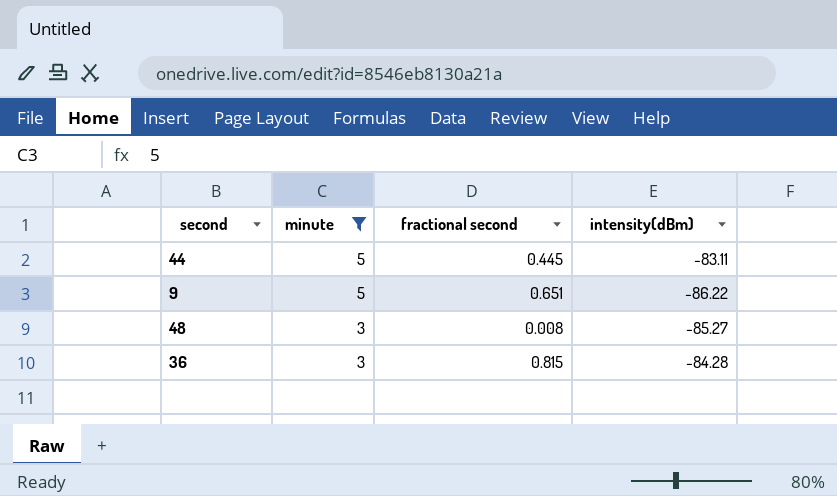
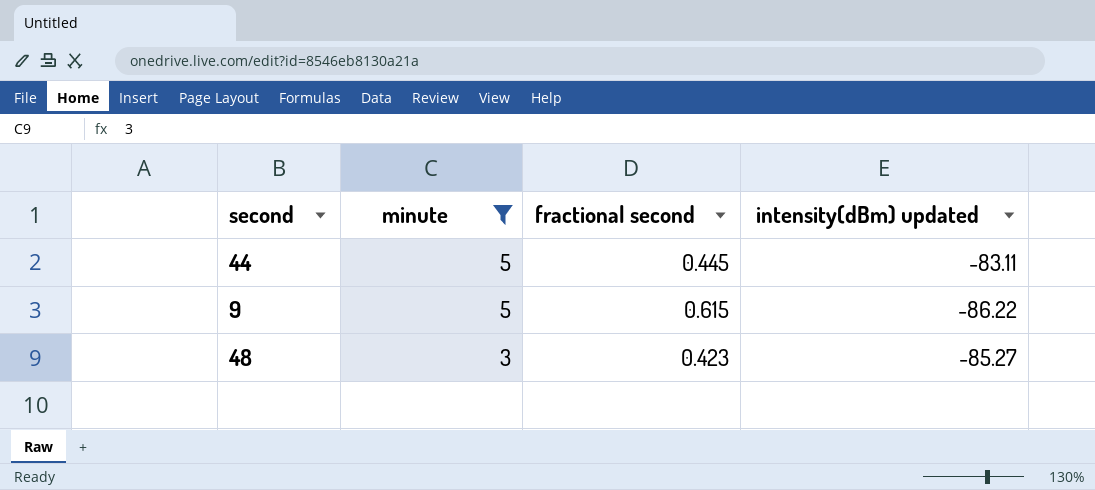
column name: intensity(dBm) -> intensity(dBm) updated
row 36: 3 | 0.815 | -84.28 -> none
9 | fractional second: 0.651 -> 0.615
48 | fractional second: 0.008 -> 0.423

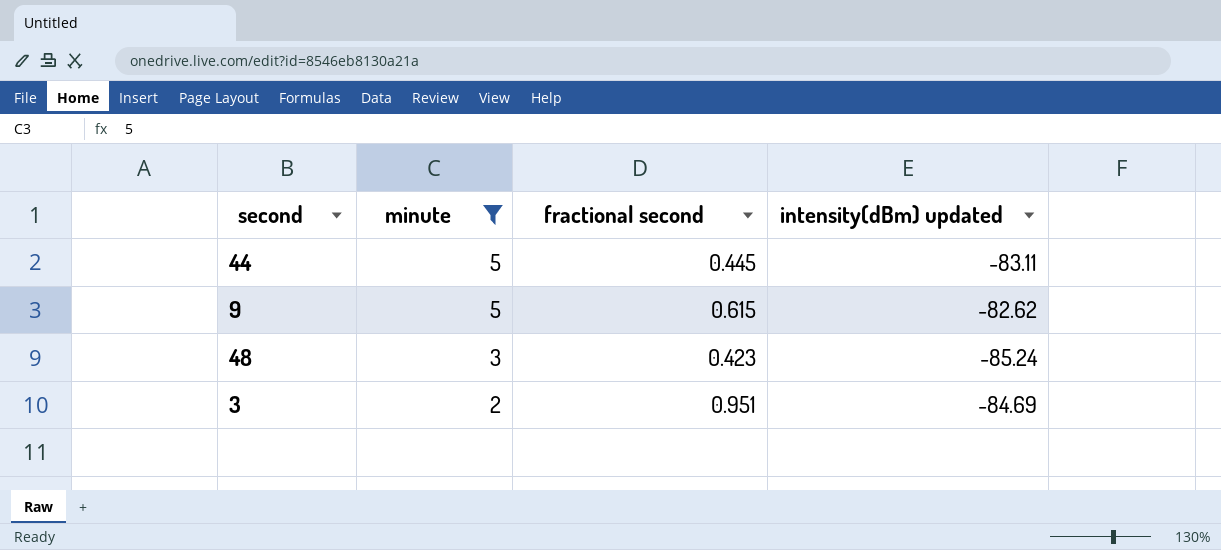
9 | intensity(dBm) updated: -86.22 -> -82.62
48 | intensity(dBm) updated: -85.27 -> -85.24
row 3: none -> 2 | 0.951 | -84.69

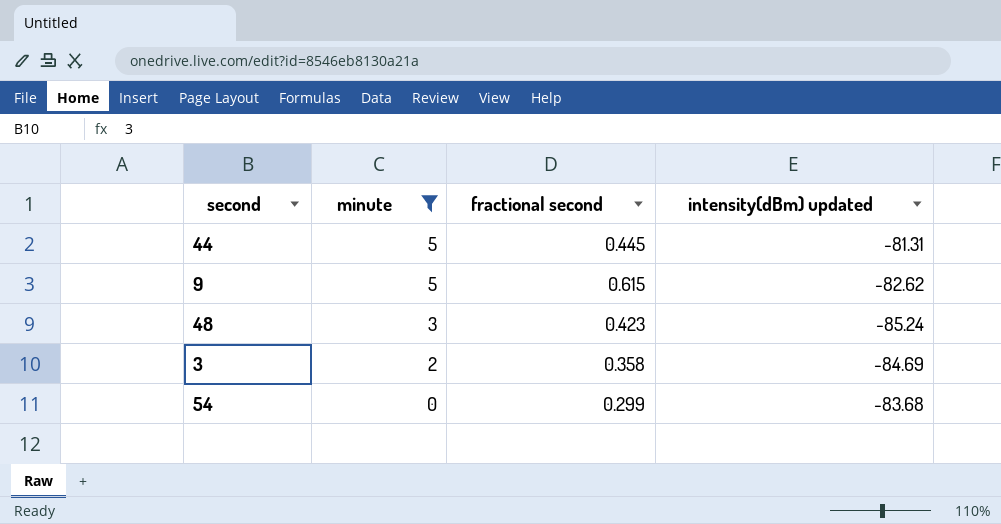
44 | intensity(dBm) updated: -83.11 -> -81.31
3 | fractional second: 0.951 -> 0.358
row 54: none -> 0 | 0.299 | -83.68

